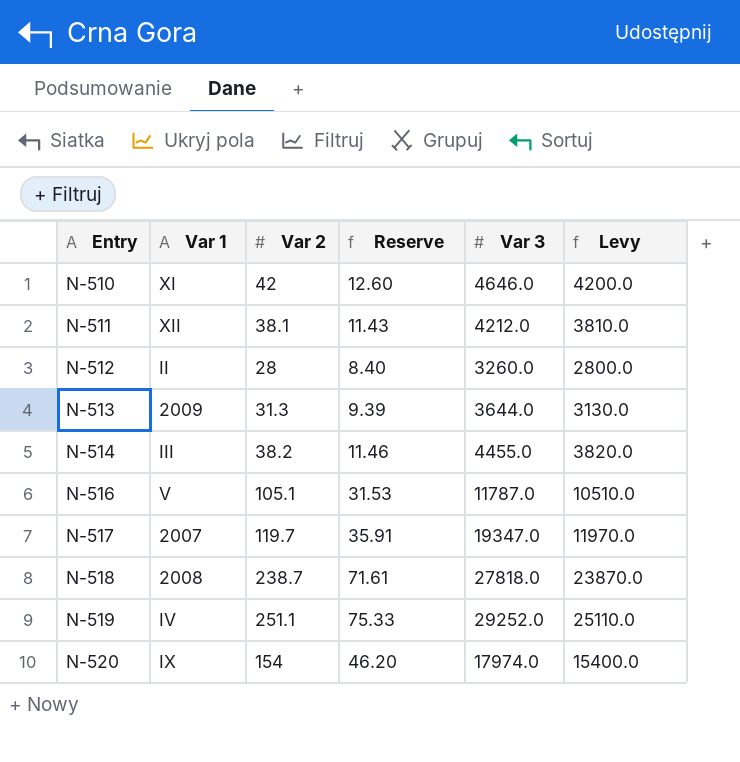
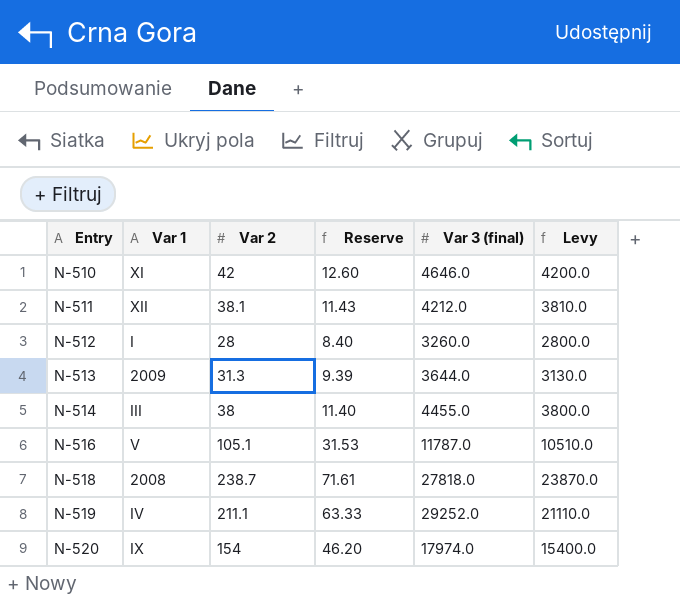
column name: Var 3 -> Var 3 (final)
row N-517: 2007 | 119.7 | 35.91 | 19347.0 | 11970.0 -> none
N-512 | Var 1: II -> I
N-514 | Var 2: 38.2 -> 38
N-514 | Reserve: 11.46 -> 11.40
N-514 | Levy: 3820.0 -> 3800.0
N-519 | Var 2: 251.1 -> 211.1
N-519 | Reserve: 75.33 -> 63.33
N-519 | Levy: 25110.0 -> 21110.0

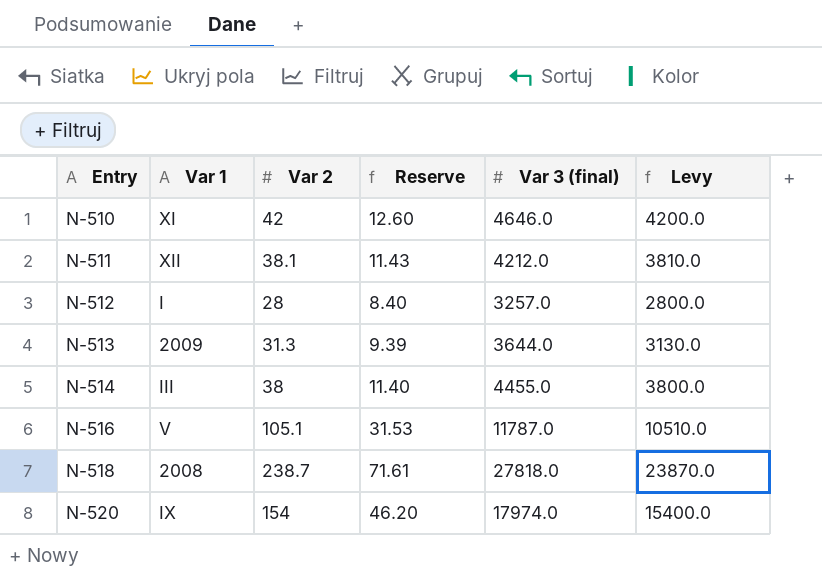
row N-519: IV | 211.1 | 63.33 | 29252.0 | 21110.0 -> none
N-512 | Var 3 (final): 3260.0 -> 3257.0

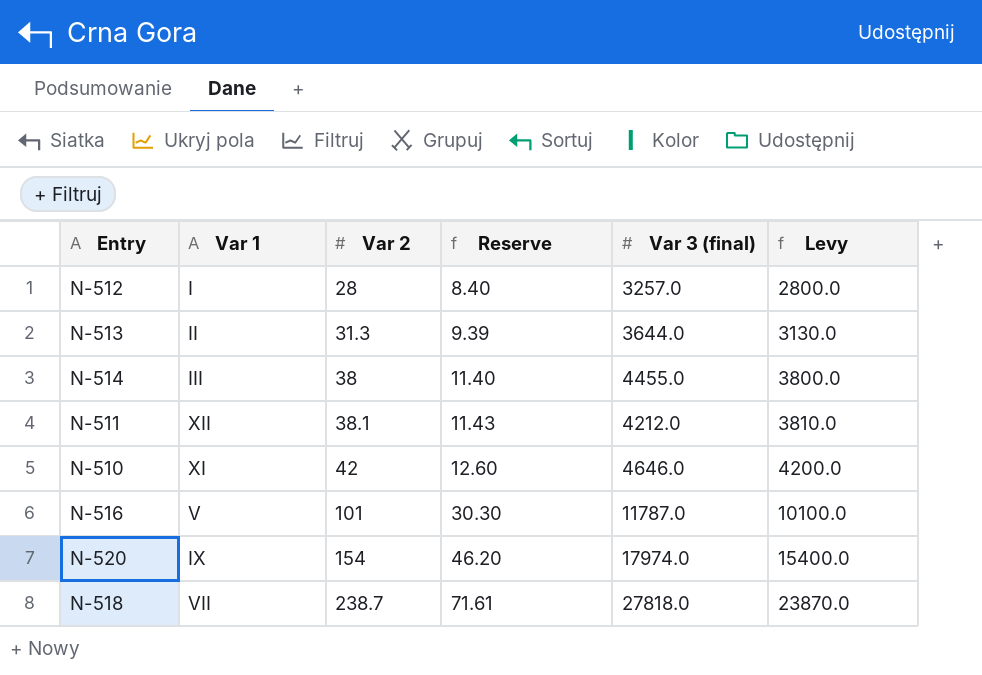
row order: Entry ascending -> Var 2 ascending
N-513 | Var 1: 2009 -> II
N-516 | Var 2: 105.1 -> 101
N-516 | Reserve: 31.53 -> 30.30
N-516 | Levy: 10510.0 -> 10100.0
N-518 | Var 1: 2008 -> VII

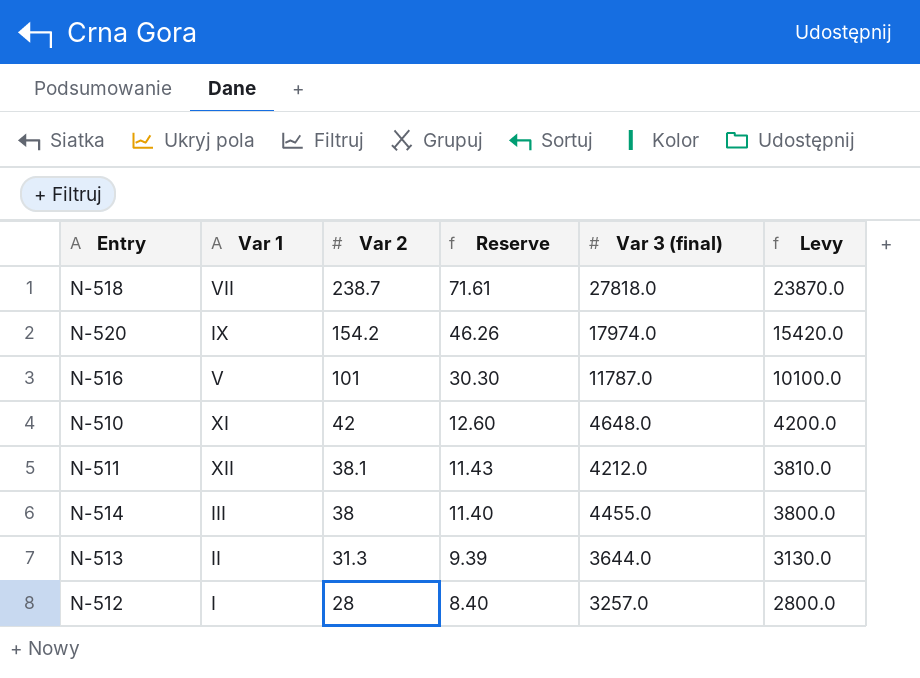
row order: Var 2 ascending -> Var 2 descending
N-520 | Var 2: 154 -> 154.2
N-520 | Reserve: 46.20 -> 46.26
N-520 | Levy: 15400.0 -> 15420.0
N-510 | Var 3 (final): 4646.0 -> 4648.0

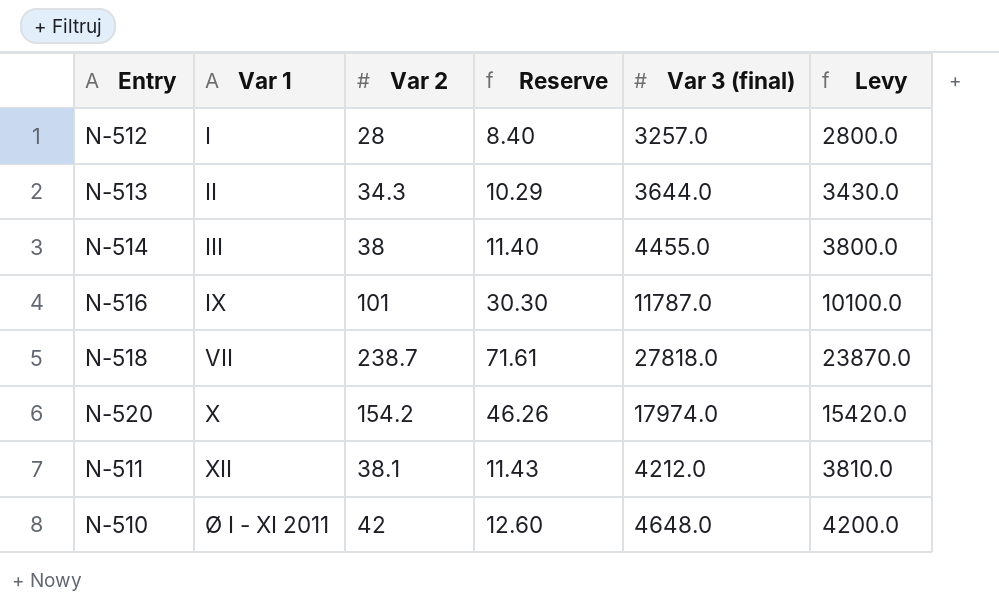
row order: Var 2 descending -> Var 1 ascending
N-513 | Var 2: 31.3 -> 34.3
N-513 | Reserve: 9.39 -> 10.29
N-513 | Levy: 3130.0 -> 3430.0
N-516 | Var 1: V -> IX
N-520 | Var 1: IX -> X
N-510 | Var 1: XI -> Ø I - XI 2011

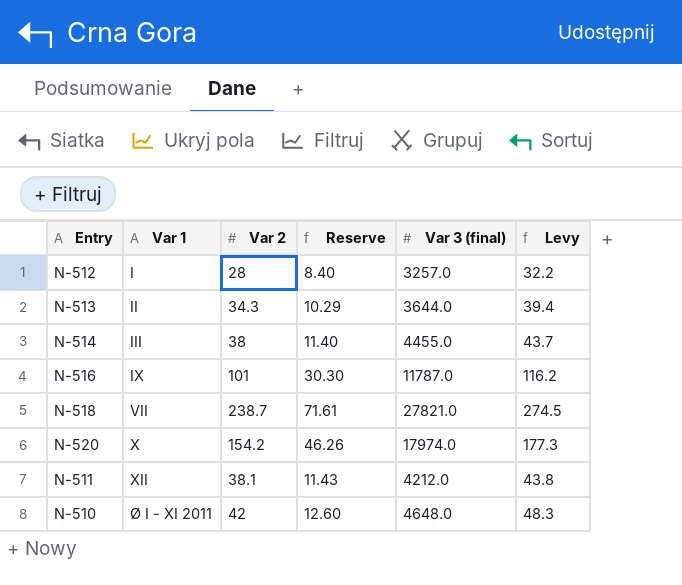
column Levy | formula: [Var 2] * 100 -> [Var 2] * 1.15
N-518 | Var 3 (final): 27818.0 -> 27821.0

